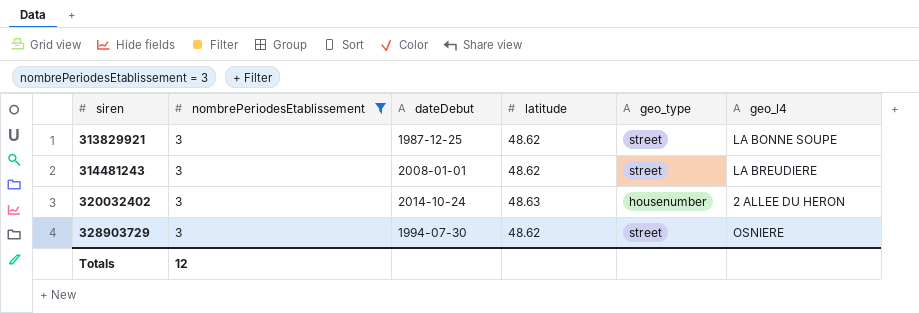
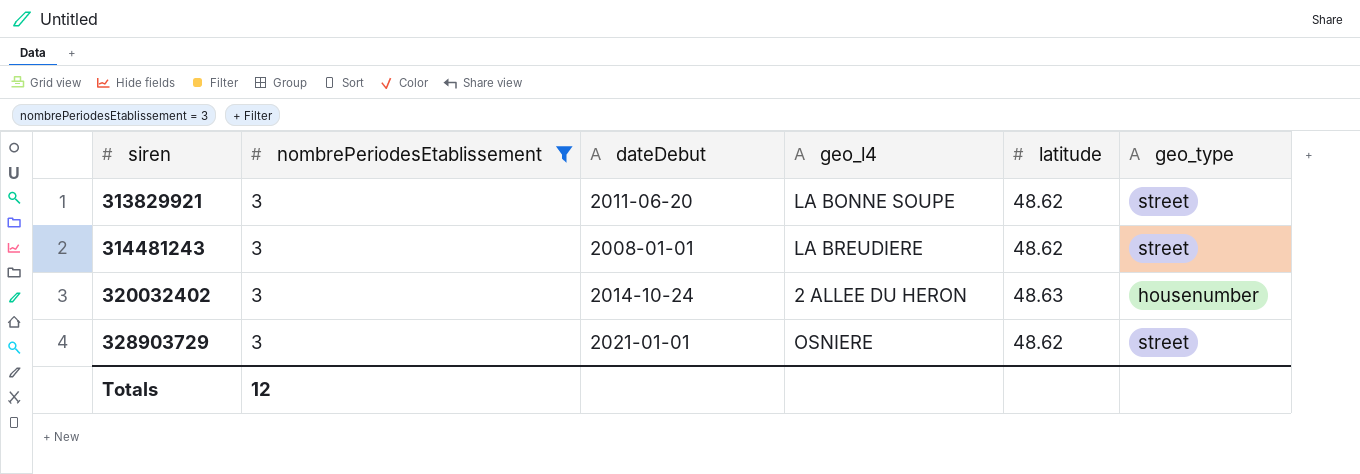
column geo_l4 | position: 6 -> 4
313829921 | dateDebut: 1987-12-25 -> 2011-06-20
328903729 | dateDebut: 1994-07-30 -> 2021-01-01

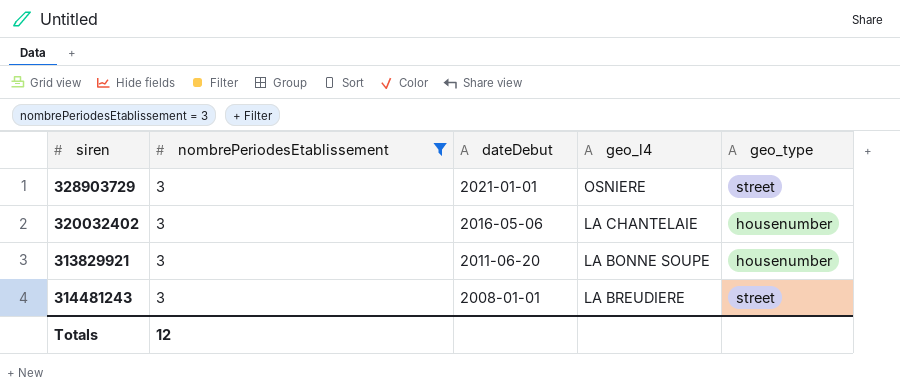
row order: siren ascending -> dateDebut descending
column latitude | position: 5 -> none
320032402 | dateDebut: 2014-10-24 -> 2016-05-06
320032402 | geo_l4: 2 ALLEE DU HERON -> LA CHANTELAIE
313829921 | geo_type: street -> housenumber

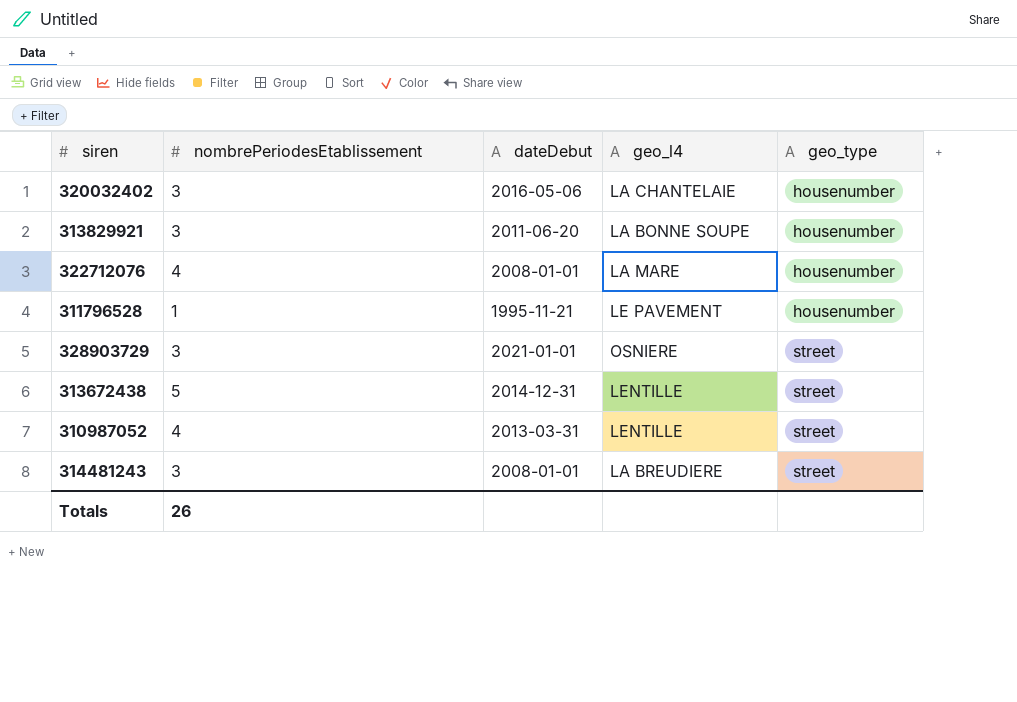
filter: nombrePeriodesEtablissement = 3 -> none
row order: dateDebut descending -> geo_type ascending
Totals | nombrePeriodesEtablissement: 12 -> 26

